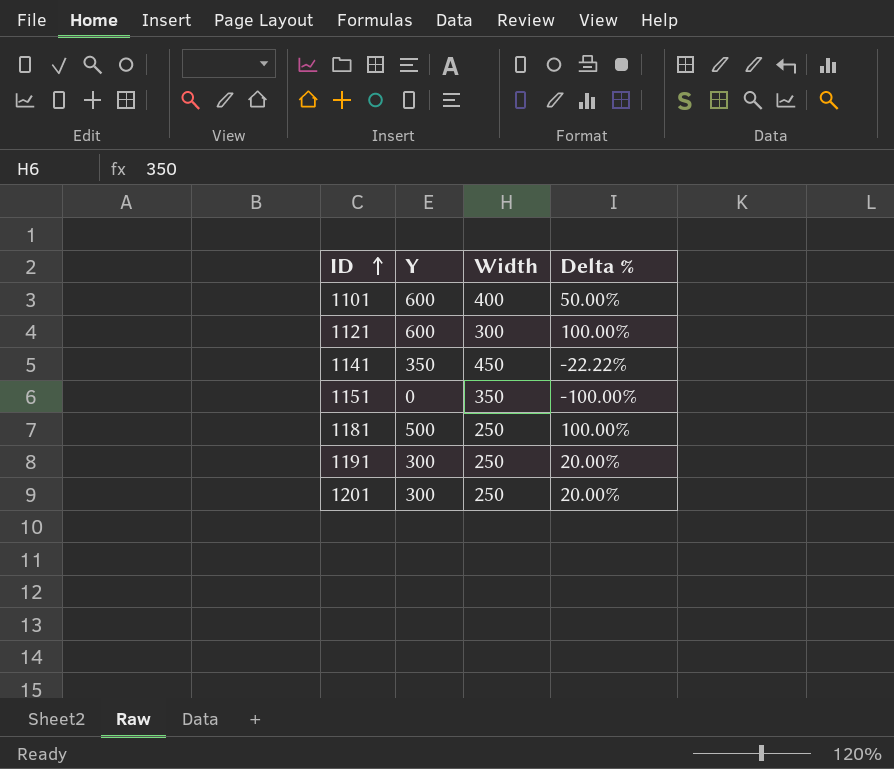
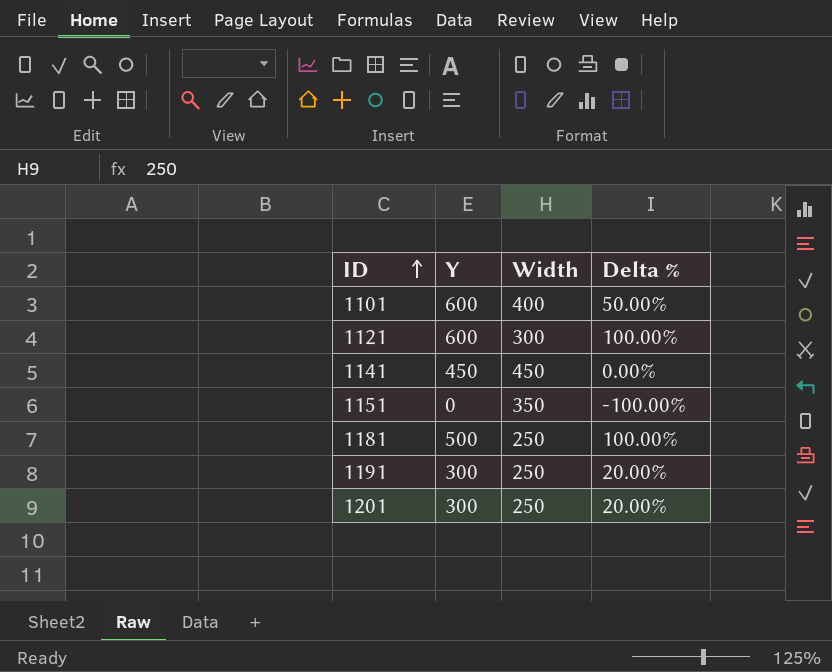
1141 | Y: 350 -> 450
1141 | Delta %: -22.22% -> 0.00%

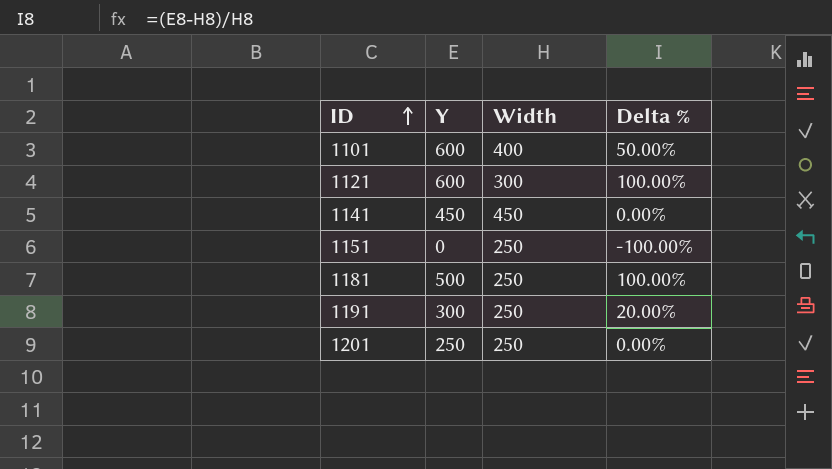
1151 | Width: 350 -> 250
1201 | Y: 300 -> 250
1201 | Delta %: 20.00% -> 0.00%

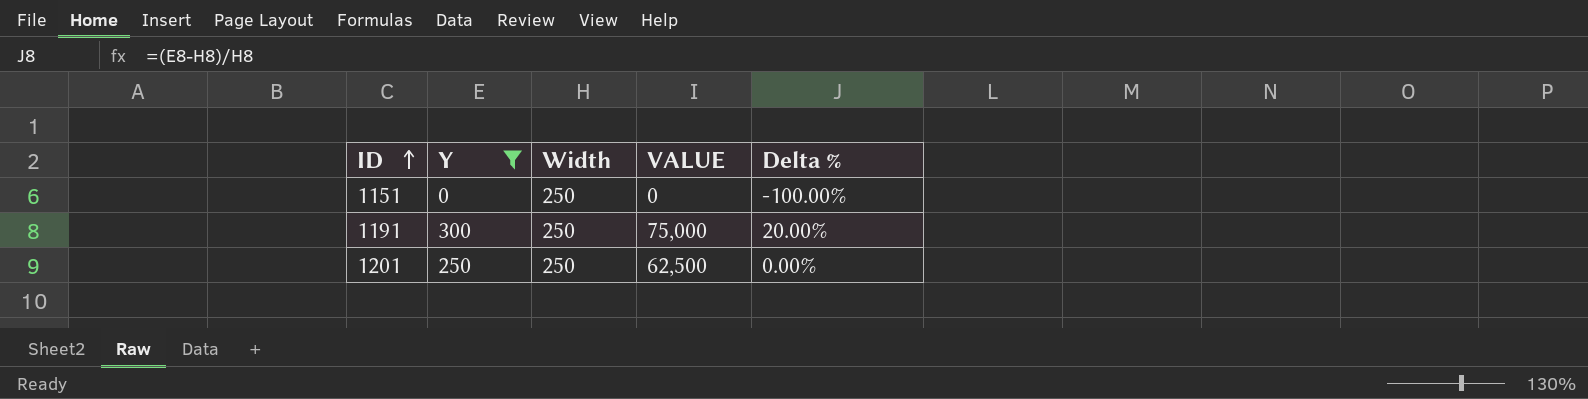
filter: none -> Y <= 300
column VALUE | formula: none -> [Y] * [Width]

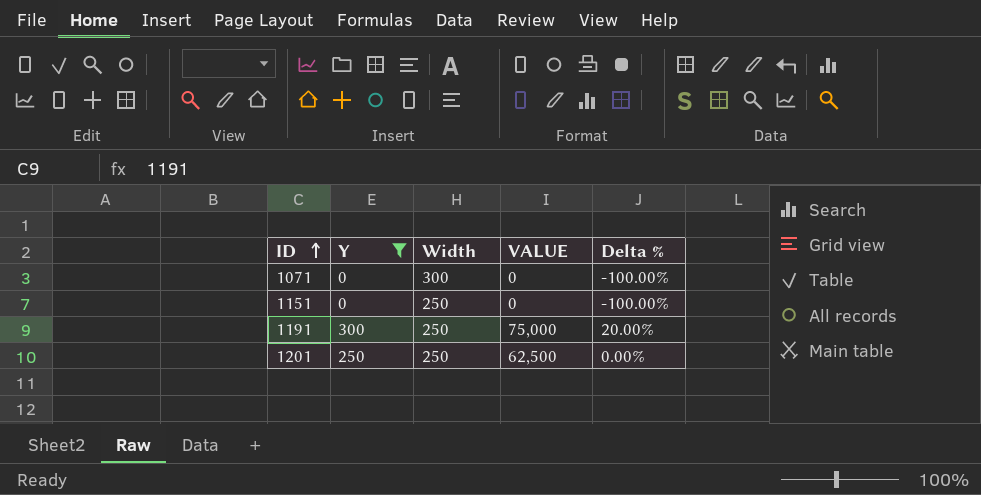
row 1071: none -> 0 | 300 | 0 | -100.00%

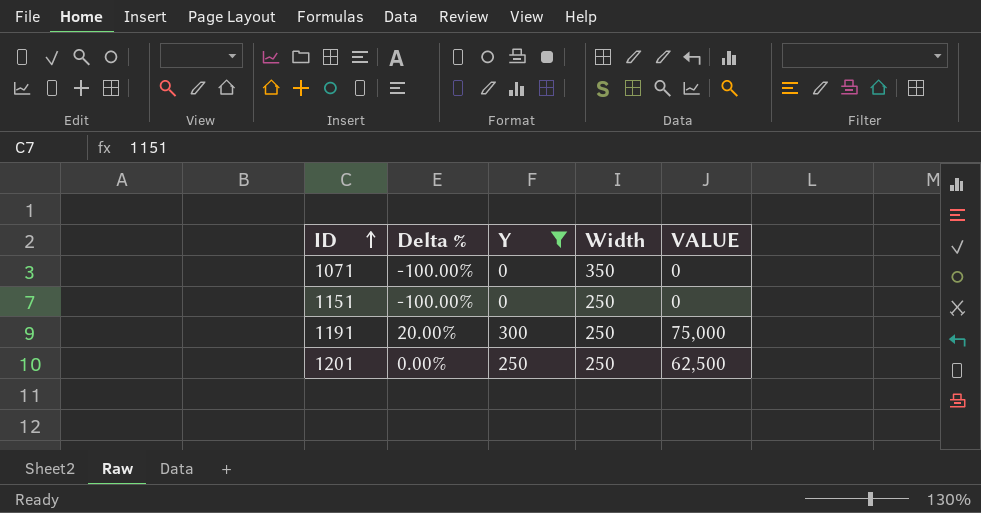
column Delta % | position: 5 -> 2
1071 | Width: 300 -> 350

